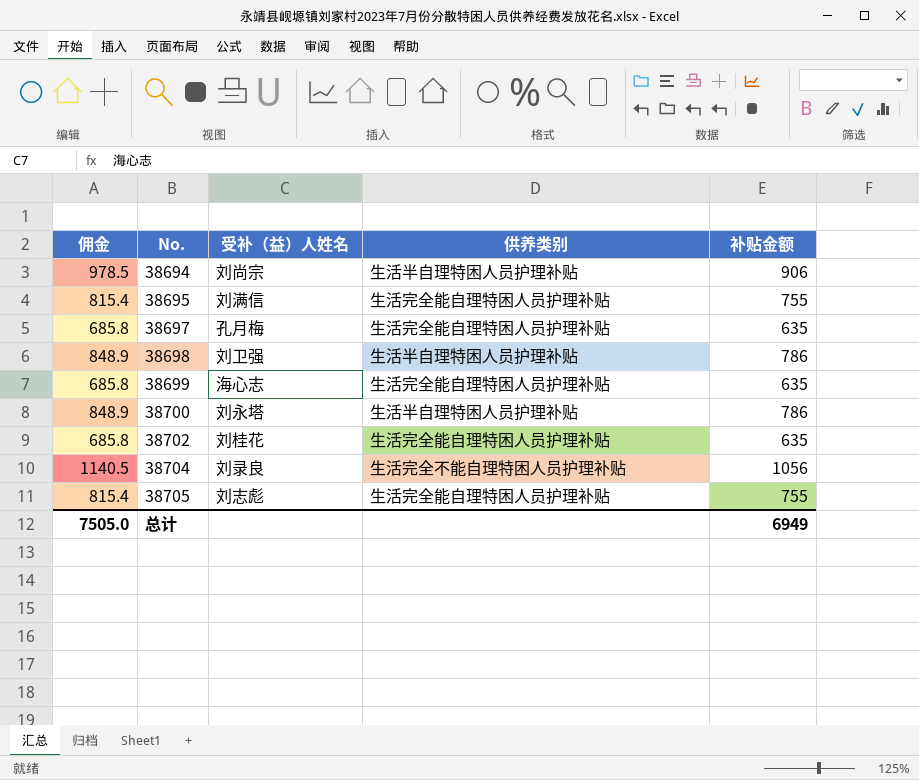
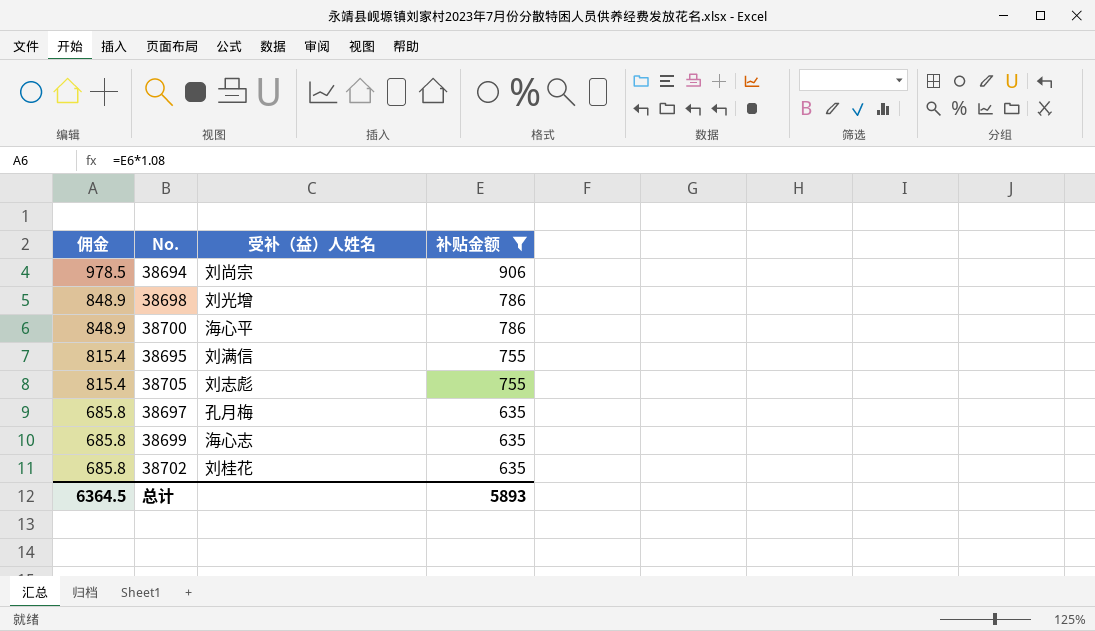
filter: none -> 补贴金额 != 1056
row order: No. ascending -> 佣金 descending
column 供养类别 | position: 4 -> none
38698 | 受补（益）人姓名: 刘卫强 -> 刘光增
38700 | 受补（益）人姓名: 刘永塔 -> 海心平
总计 | 佣金: 7505.0 -> 6364.5
总计 | 补贴金额: 6949 -> 5893

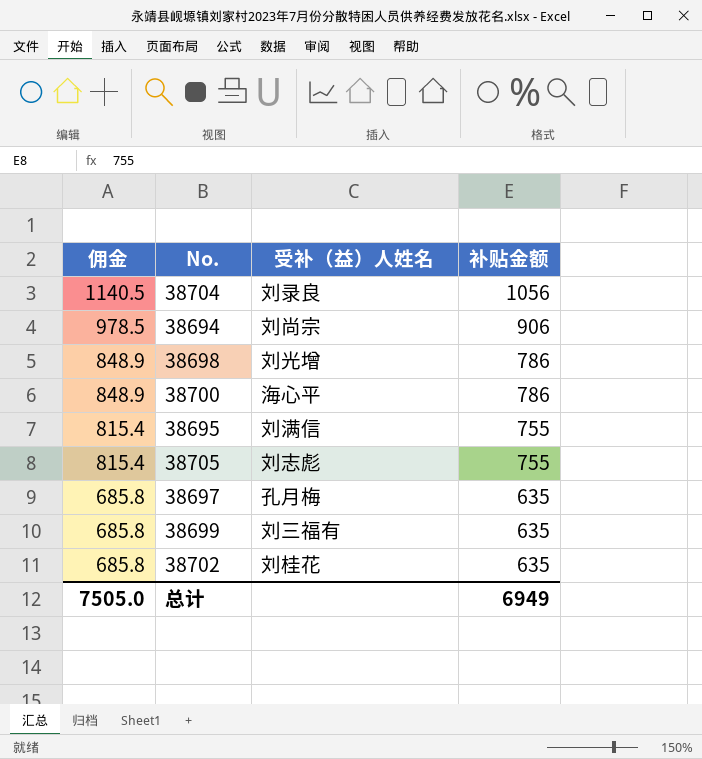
filter: 补贴金额 != 1056 -> none
38699 | 受补（益）人姓名: 海心志 -> 刘三福有
总计 | 佣金: 6364.5 -> 7505.0
总计 | 补贴金额: 5893 -> 6949

